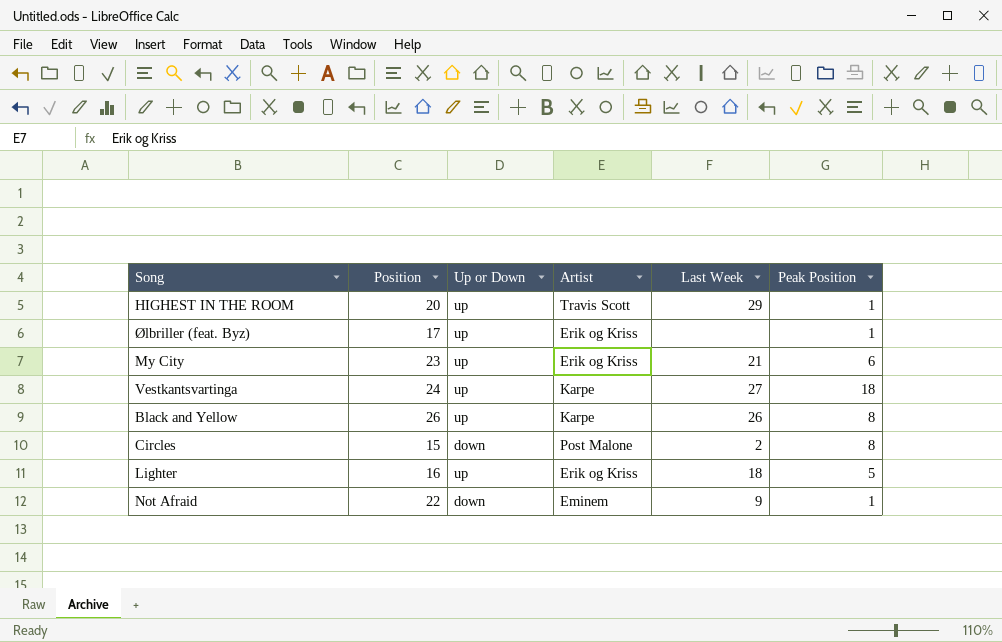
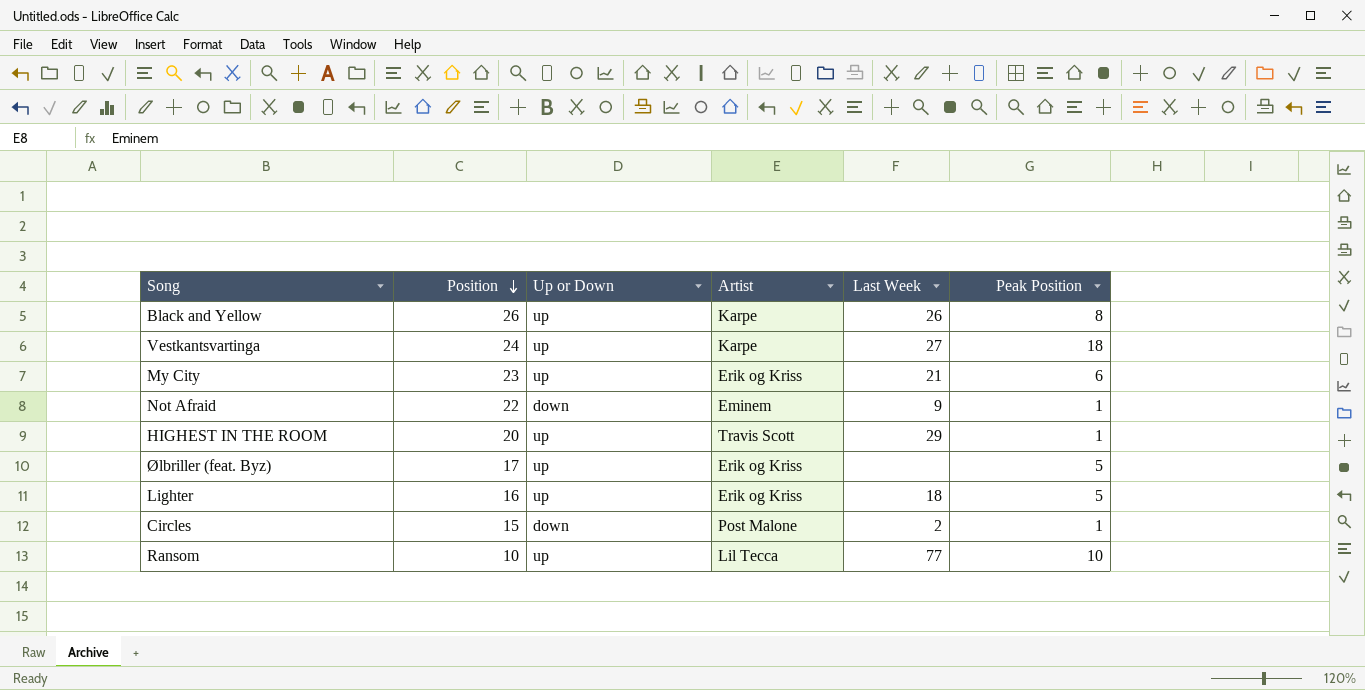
row order: none -> Position descending
Ølbriller (feat. Byz) | Peak Position: 1 -> 5
Circles | Peak Position: 8 -> 1
row Ransom: none -> 10 | up | Lil Tecca | 77 | 10

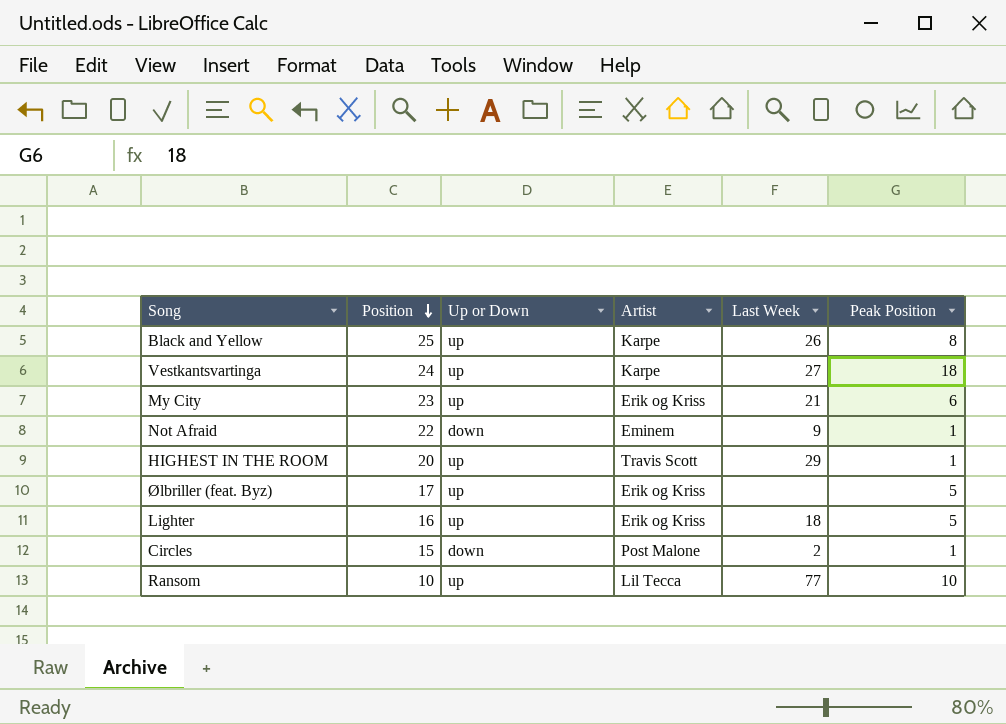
Black and Yellow | Position: 26 -> 25

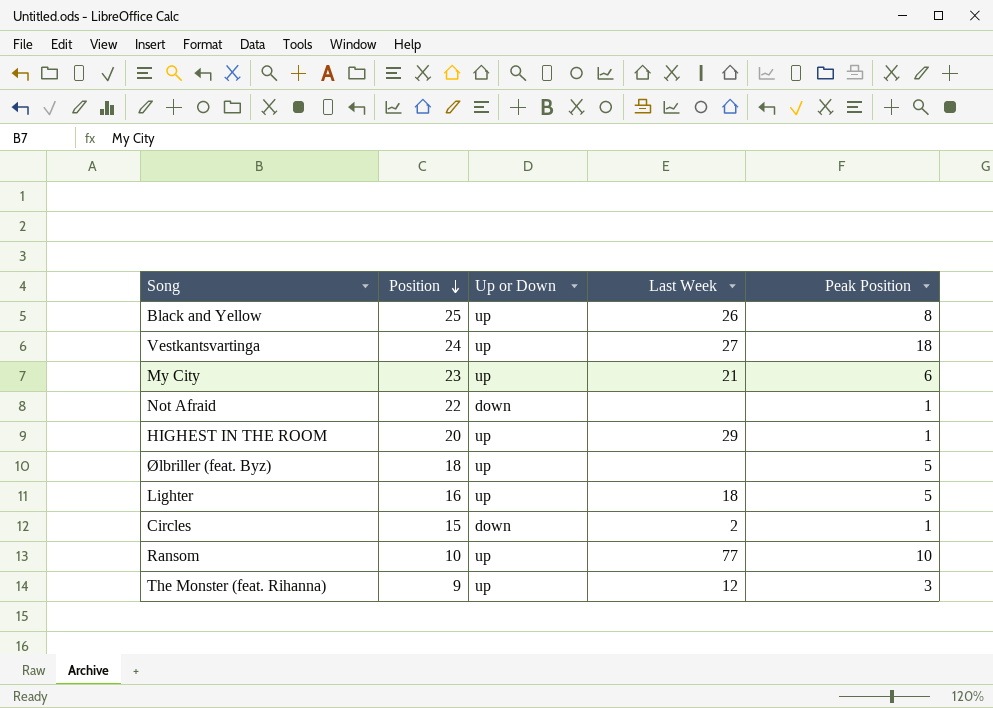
column Artist | position: 4 -> none
Not Afraid | Last Week: 9 -> none
Ølbriller (feat. Byz) | Position: 17 -> 18
row The Monster (feat. Rihanna): none -> 9 | up | 12 | 3

